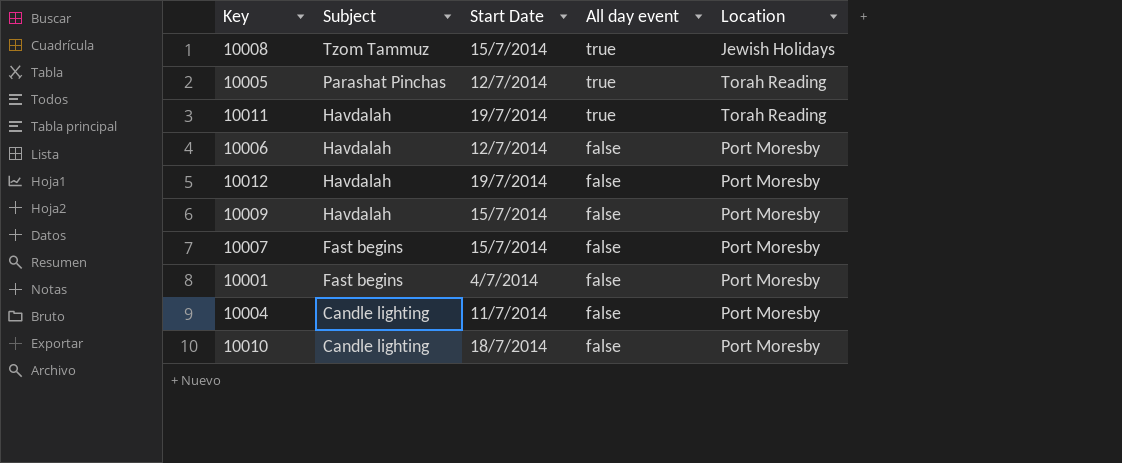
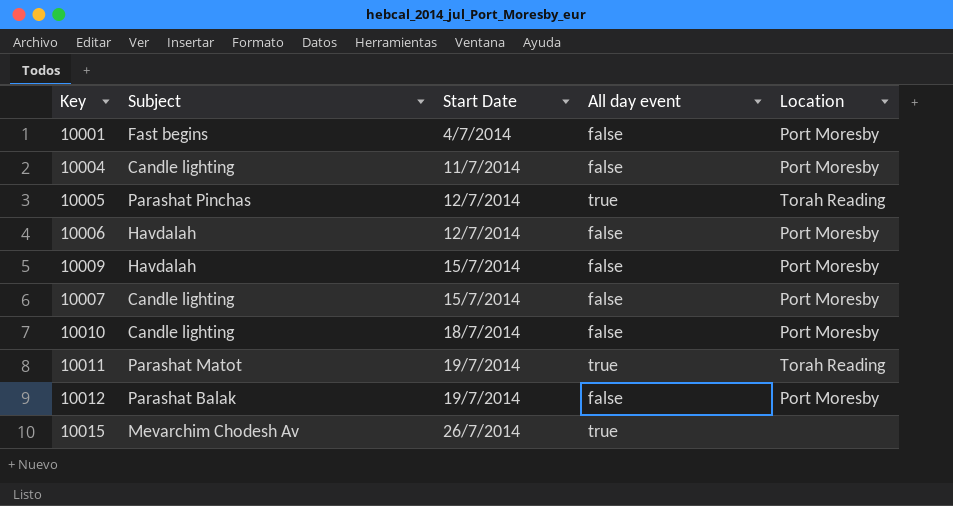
row order: Subject descending -> Start Date ascending
row 10008: Tzom Tammuz | 15/7/2014 | true | Jewish Holidays -> none
10007 | Subject: Fast begins -> Candle lighting
10011 | Subject: Havdalah -> Parashat Matot
10012 | Subject: Havdalah -> Parashat Balak
row 10015: none -> Mevarchim Chodesh Av | 26/7/2014 | true | none

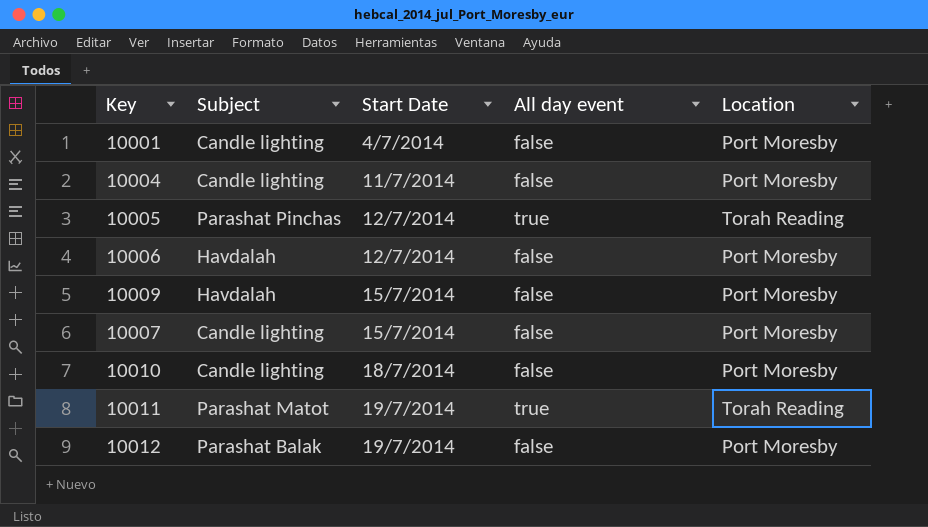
row 10015: Mevarchim Chodesh Av | 26/7/2014 | true | none -> none
10001 | Subject: Fast begins -> Candle lighting

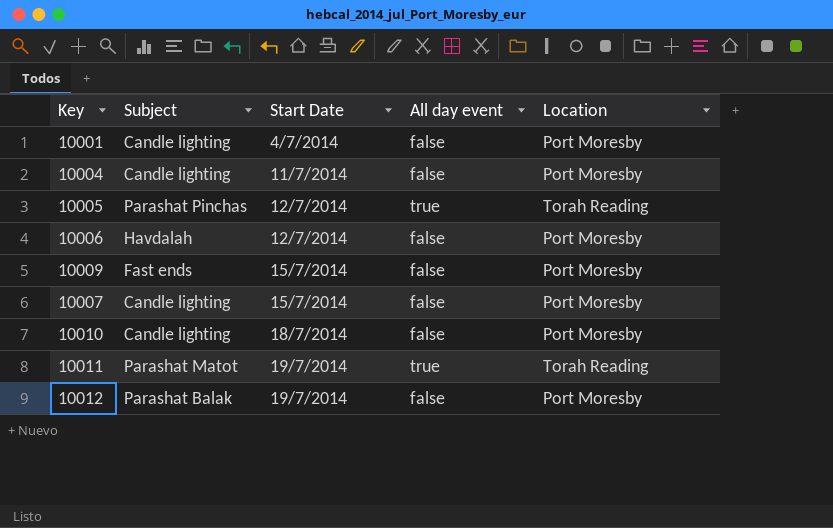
10009 | Subject: Havdalah -> Fast ends

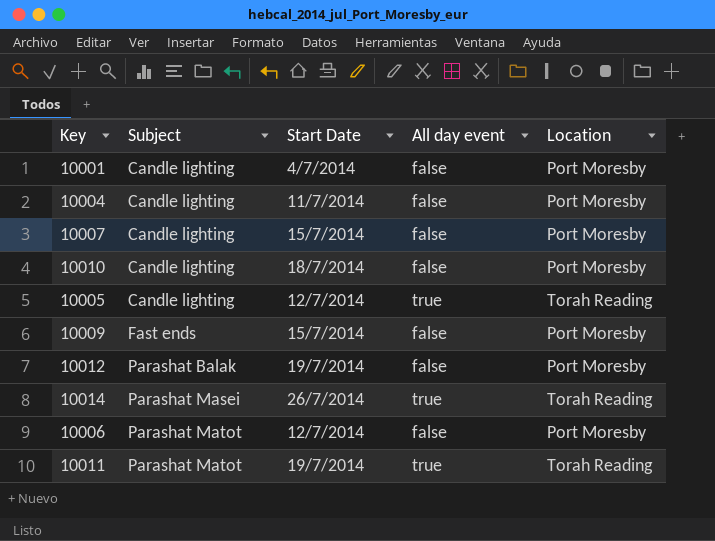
row order: Start Date ascending -> Subject ascending
10005 | Subject: Parashat Pinchas -> Candle lighting
row 10014: none -> Parashat Masei | 26/7/2014 | true | Torah Reading
10006 | Subject: Havdalah -> Parashat Matot

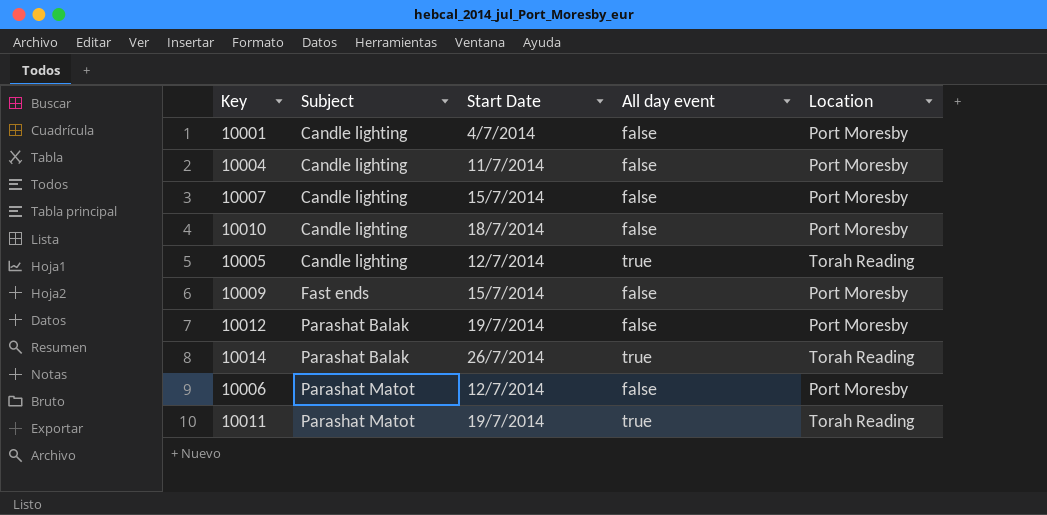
10014 | Subject: Parashat Masei -> Parashat Balak

